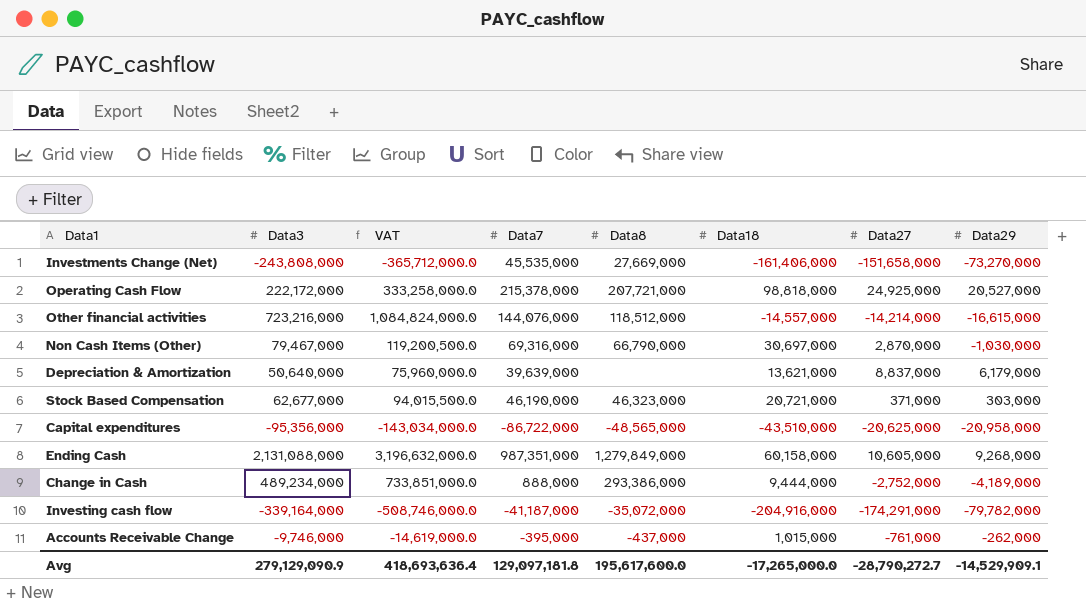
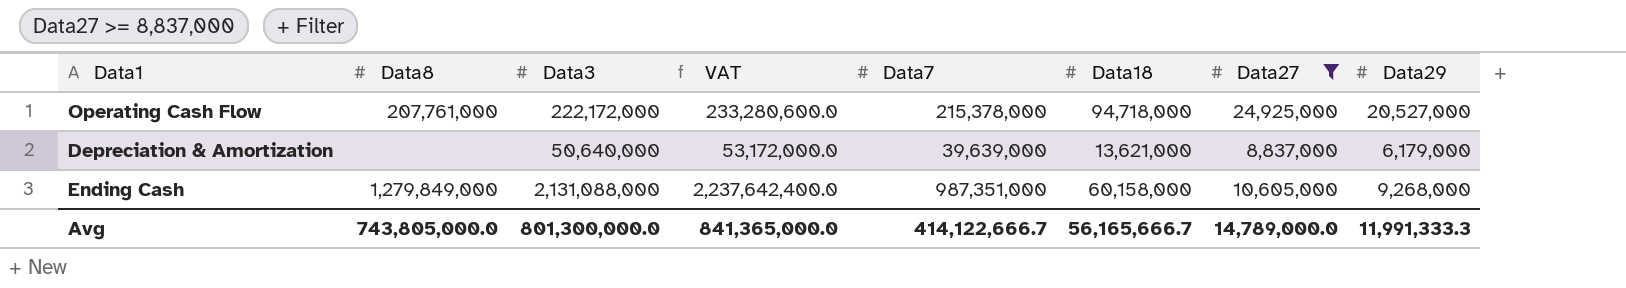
filter: none -> Data27 >= 8,837,000
column Data8 | position: 5 -> 2
column VAT | formula: [Data3] * 1.5 -> [Data3] * 1.05
Operating Cash Flow | Data8: 207,721,000 -> 207,761,000
Operating Cash Flow | Data18: 98,818,000 -> 94,718,000
Avg | Data8: 195,617,600.0 -> 743,805,000.0
Avg | Data3: 279,129,090.9 -> 801,300,000.0
Avg | VAT: 418,693,636.4 -> 841,365,000.0
Avg | Data7: 129,097,181.8 -> 414,122,666.7
Avg | Data18: -17,265,000.0 -> 56,165,666.7
Avg | Data27: -28,790,272.7 -> 14,789,000.0
Avg | Data29: -14,529,909.1 -> 11,991,333.3

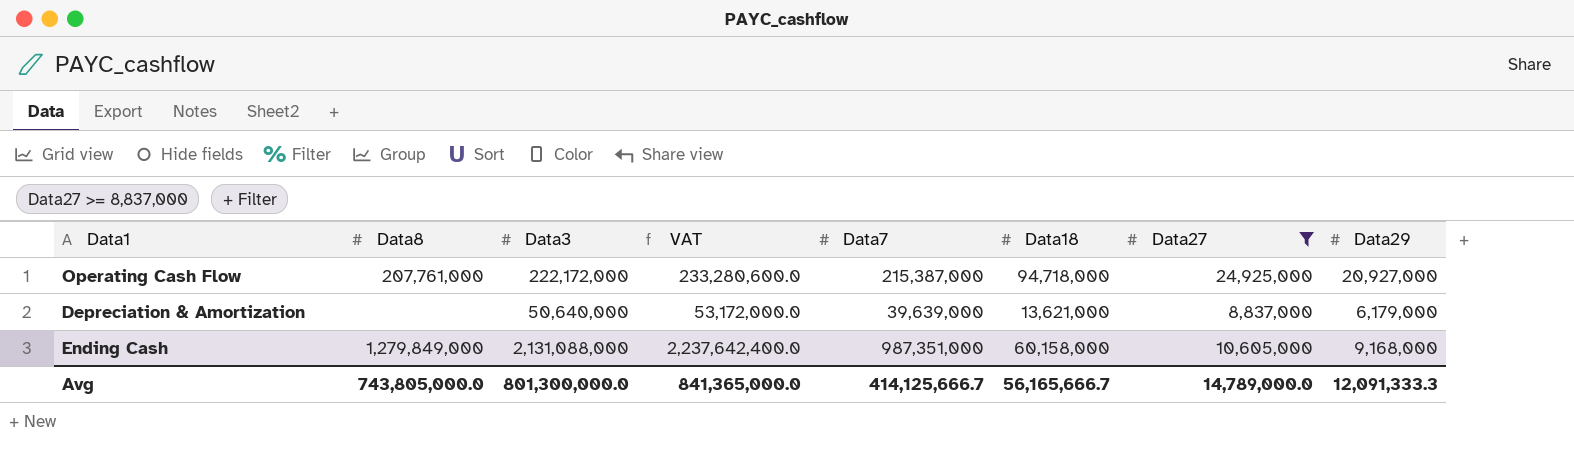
Operating Cash Flow | Data7: 215,378,000 -> 215,387,000
Operating Cash Flow | Data29: 20,527,000 -> 20,927,000
Ending Cash | Data29: 9,268,000 -> 9,168,000
Avg | Data7: 414,122,666.7 -> 414,125,666.7
Avg | Data29: 11,991,333.3 -> 12,091,333.3

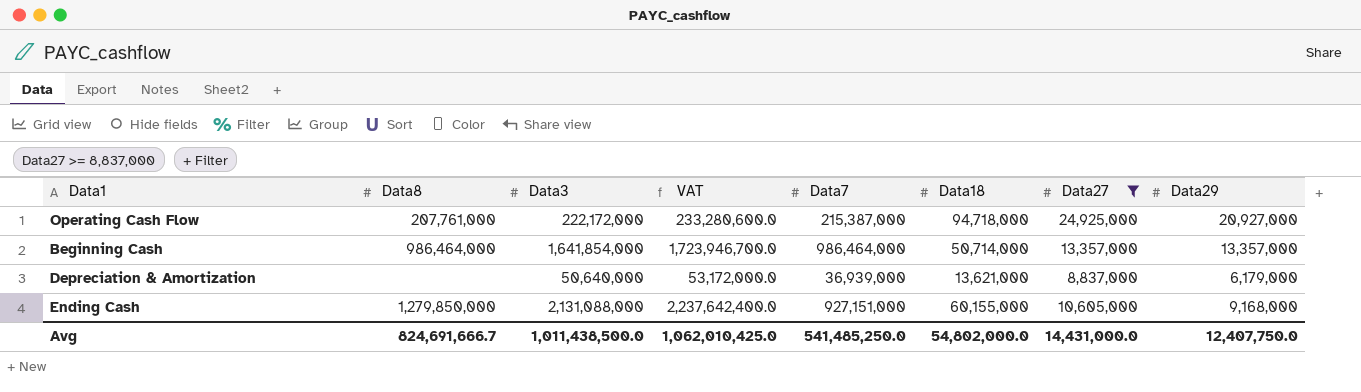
row Beginning Cash: none -> 986,464,000 | 1,641,854,000 | 1,723,946,700.0 | 986,464,000 | 50,714,000 | 13,357,000 | 13,357,000
Depreciation & Amortization | Data7: 39,639,000 -> 36,939,000
Ending Cash | Data8: 1,279,849,000 -> 1,279,850,000
Ending Cash | Data7: 987,351,000 -> 927,151,000
Ending Cash | Data18: 60,158,000 -> 60,155,000
Avg | Data8: 743,805,000.0 -> 824,691,666.7
Avg | Data3: 801,300,000.0 -> 1,011,438,500.0
Avg | VAT: 841,365,000.0 -> 1,062,010,425.0
Avg | Data7: 414,125,666.7 -> 541,485,250.0
Avg | Data18: 56,165,666.7 -> 54,802,000.0
Avg | Data27: 14,789,000.0 -> 14,431,000.0
Avg | Data29: 12,091,333.3 -> 12,407,750.0

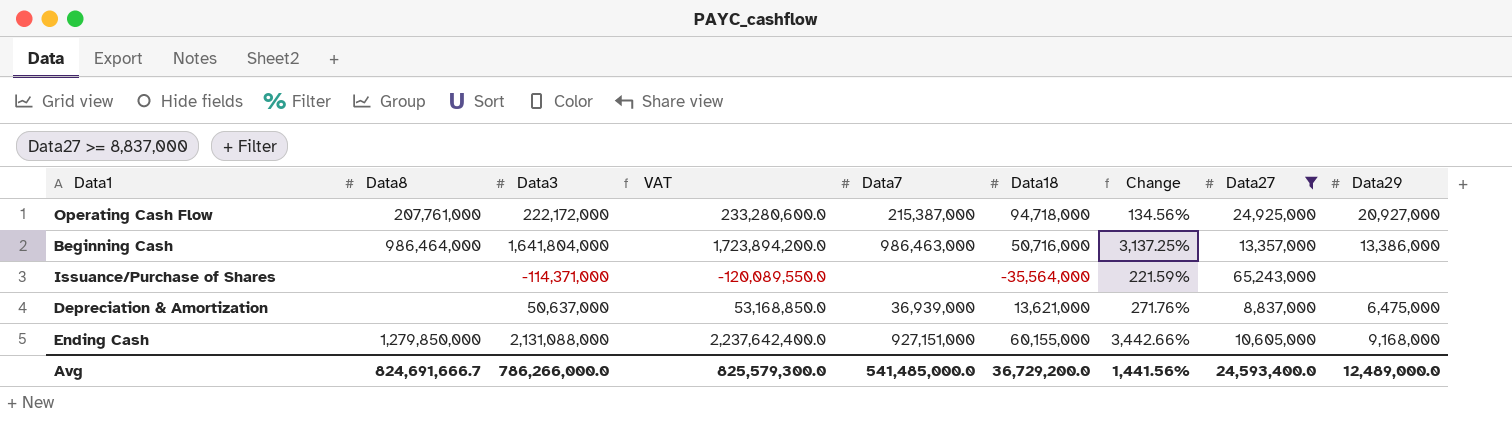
column Change | formula: none -> ([Data3] - [Data18]) / [Data18]
Beginning Cash | Data3: 1,641,854,000 -> 1,641,804,000
Beginning Cash | VAT: 1,723,946,700.0 -> 1,723,894,200.0
Beginning Cash | Data7: 986,464,000 -> 986,463,000
Beginning Cash | Data18: 50,714,000 -> 50,716,000
Beginning Cash | Data29: 13,357,000 -> 13,386,000
row Issuance/Purchase of Shares: none -> none | -114,371,000 | -120,089,550.0 | none | -35,564,000 | 221.59% | 65,243,000 | none
Depreciation & Amortization | Data3: 50,640,000 -> 50,637,000
Depreciation & Amortization | VAT: 53,172,000.0 -> 53,168,850.0
Depreciation & Amortization | Data29: 6,179,000 -> 6,475,000
Avg | Data3: 1,011,438,500.0 -> 786,266,000.0
Avg | VAT: 1,062,010,425.0 -> 825,579,300.0
Avg | Data7: 541,485,250.0 -> 541,485,000.0
Avg | Data18: 54,802,000.0 -> 36,729,200.0
Avg | Data27: 14,431,000.0 -> 24,593,400.0
Avg | Data29: 12,407,750.0 -> 12,489,000.0

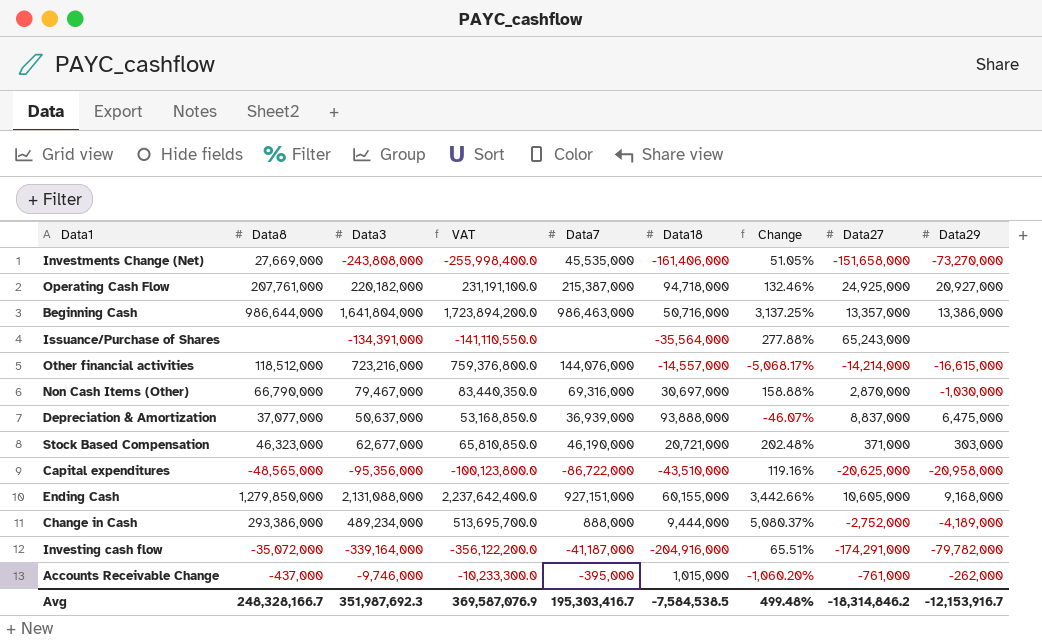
filter: Data27 >= 8,837,000 -> none
Operating Cash Flow | Data3: 222,172,000 -> 220,182,000
Operating Cash Flow | VAT: 233,280,600.0 -> 231,191,100.0
Operating Cash Flow | Change: 134.56% -> 132.46%
Beginning Cash | Data8: 986,464,000 -> 986,644,000
Issuance/Purchase of Shares | Data3: -114,371,000 -> -134,391,000
Issuance/Purchase of Shares | VAT: -120,089,550.0 -> -141,110,550.0
Issuance/Purchase of Shares | Change: 221.59% -> 277.88%
Depreciation & Amortization | Data8: none -> 37,077,000
Depreciation & Amortization | Data18: 13,621,000 -> 93,888,000
Depreciation & Amortization | Change: 271.76% -> -46.07%
Avg | Data8: 824,691,666.7 -> 248,328,166.7
Avg | Data3: 786,266,000.0 -> 351,987,692.3
Avg | VAT: 825,579,300.0 -> 369,587,076.9
Avg | Data7: 541,485,000.0 -> 195,303,416.7
Avg | Data18: 36,729,200.0 -> -7,584,538.5
Avg | Change: 1,441.56% -> 499.48%
Avg | Data27: 24,593,400.0 -> -18,314,846.2
Avg | Data29: 12,489,000.0 -> -12,153,916.7

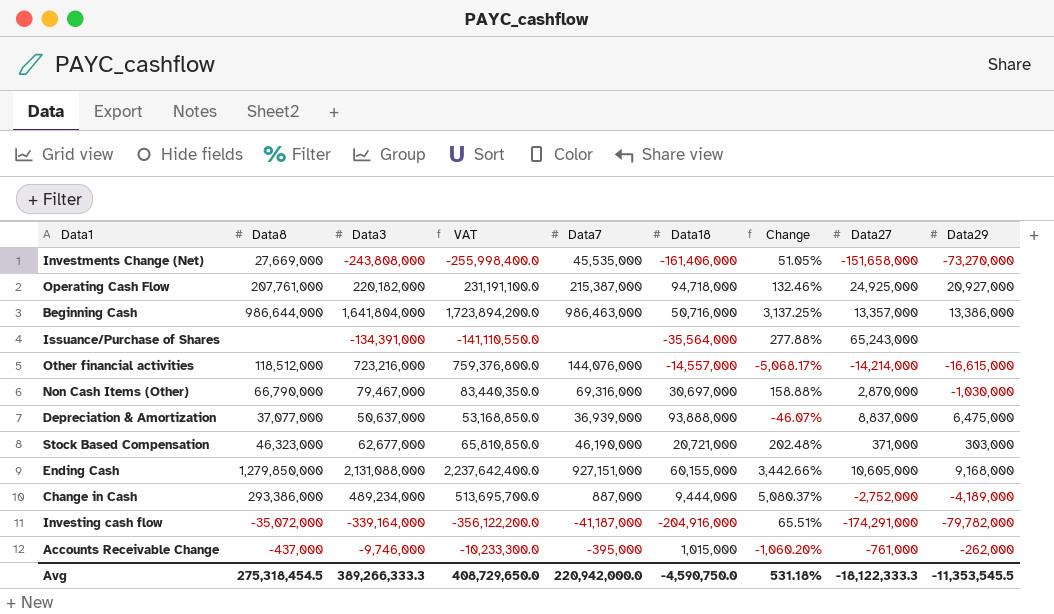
row Capital expenditures: -48,565,000 | -95,356,000 | -100,123,800.0 | -86,722,000 | -43,510,000 | 119.16% | -20,625,000 | -20,958,000 -> none
Change in Cash | Data7: 888,000 -> 887,000
Avg | Data8: 248,328,166.7 -> 275,318,454.5
Avg | Data3: 351,987,692.3 -> 389,266,333.3
Avg | VAT: 369,587,076.9 -> 408,729,650.0
Avg | Data7: 195,303,416.7 -> 220,942,000.0
Avg | Data18: -7,584,538.5 -> -4,590,750.0
Avg | Change: 499.48% -> 531.18%
Avg | Data27: -18,314,846.2 -> -18,122,333.3
Avg | Data29: -12,153,916.7 -> -11,353,545.5

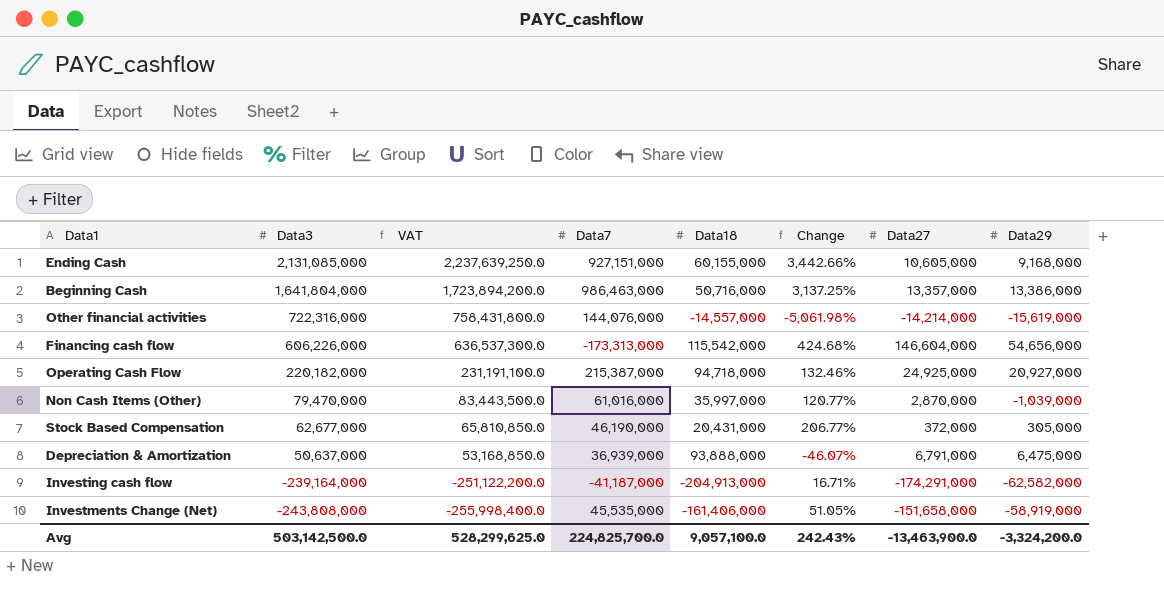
row order: none -> Data3 descending
column Data8 | position: 2 -> none
row Issuance/Purchase of Shares: none | -134,391,000 | -141,110,550.0 | none | -35,564,000 | 277.88% | 65,243,000 | none -> none
row Change in Cash: 293,386,000 | 489,234,000 | 513,695,700.0 | 887,000 | 9,444,000 | 5,080.37% | -2,752,000 | -4,189,000 -> none
row Accounts Receivable Change: -437,000 | -9,746,000 | -10,233,300.0 | -395,000 | 1,015,000 | -1,060.20% | -761,000 | -262,000 -> none
Ending Cash | Data3: 2,131,088,000 -> 2,131,085,000
Ending Cash | VAT: 2,237,642,400.0 -> 2,237,639,250.0
Other financial activities | Data3: 723,216,000 -> 722,316,000
Other financial activities | VAT: 759,376,800.0 -> 758,431,800.0
Other financial activities | Change: -5,068.17% -> -5,061.98%
Other financial activities | Data29: -16,615,000 -> -15,619,000
row Financing cash flow: none -> 606,226,000 | 636,537,300.0 | -173,313,000 | 115,542,000 | 424.68% | 146,604,000 | 54,656,000
Non Cash Items (Other) | Data3: 79,467,000 -> 79,470,000
Non Cash Items (Other) | VAT: 83,440,350.0 -> 83,443,500.0
Non Cash Items (Other) | Data7: 69,316,000 -> 61,016,000
Non Cash Items (Other) | Data18: 30,697,000 -> 35,997,000
Non Cash Items (Other) | Change: 158.88% -> 120.77%
Non Cash Items (Other) | Data29: -1,030,000 -> -1,039,000
Stock Based Compensation | Data18: 20,721,000 -> 20,431,000
Stock Based Compensation | Change: 202.48% -> 206.77%
Stock Based Compensation | Data27: 371,000 -> 372,000
Stock Based Compensation | Data29: 303,000 -> 305,000
Depreciation & Amortization | Data27: 8,837,000 -> 6,791,000
Investing cash flow | Data3: -339,164,000 -> -239,164,000
Investing cash flow | VAT: -356,122,200.0 -> -251,122,200.0
Investing cash flow | Data18: -204,916,000 -> -204,913,000
Investing cash flow | Change: 65.51% -> 16.71%
Investing cash flow | Data29: -79,782,000 -> -62,582,000
Investments Change (Net) | Data29: -73,270,000 -> -58,919,000
Avg | Data3: 389,266,333.3 -> 503,142,500.0
Avg | VAT: 408,729,650.0 -> 528,299,625.0
Avg | Data7: 220,942,000.0 -> 224,825,700.0
Avg | Data18: -4,590,750.0 -> 9,057,100.0
Avg | Change: 531.18% -> 242.43%
Avg | Data27: -18,122,333.3 -> -13,463,900.0
Avg | Data29: -11,353,545.5 -> -3,324,200.0

